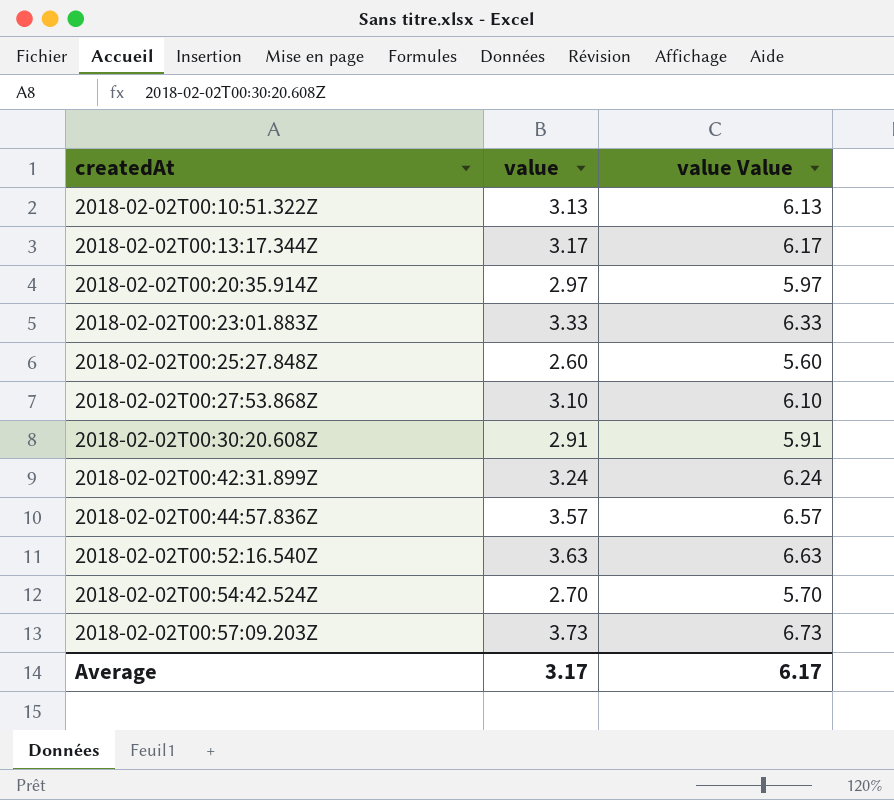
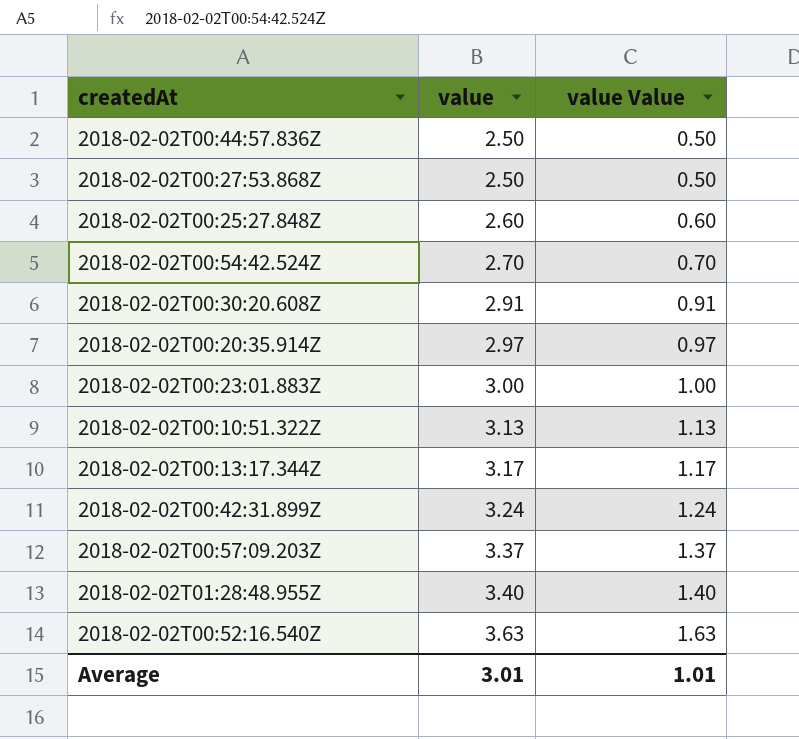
row order: createdAt ascending -> value ascending
column value Value | formula: [value] + 3 -> [value] - 2
2018-02-02T00:44:57.836Z | value: 3.57 -> 2.50
2018-02-02T00:27:53.868Z | value: 3.10 -> 2.50
2018-02-02T00:23:01.883Z | value: 3.33 -> 3.00
2018-02-02T00:57:09.203Z | value: 3.73 -> 3.37
row 2018-02-02T01:28:48.955Z: none -> 3.40 | 1.40
Average | value: 3.17 -> 3.01
Average | value Value: 6.17 -> 1.01

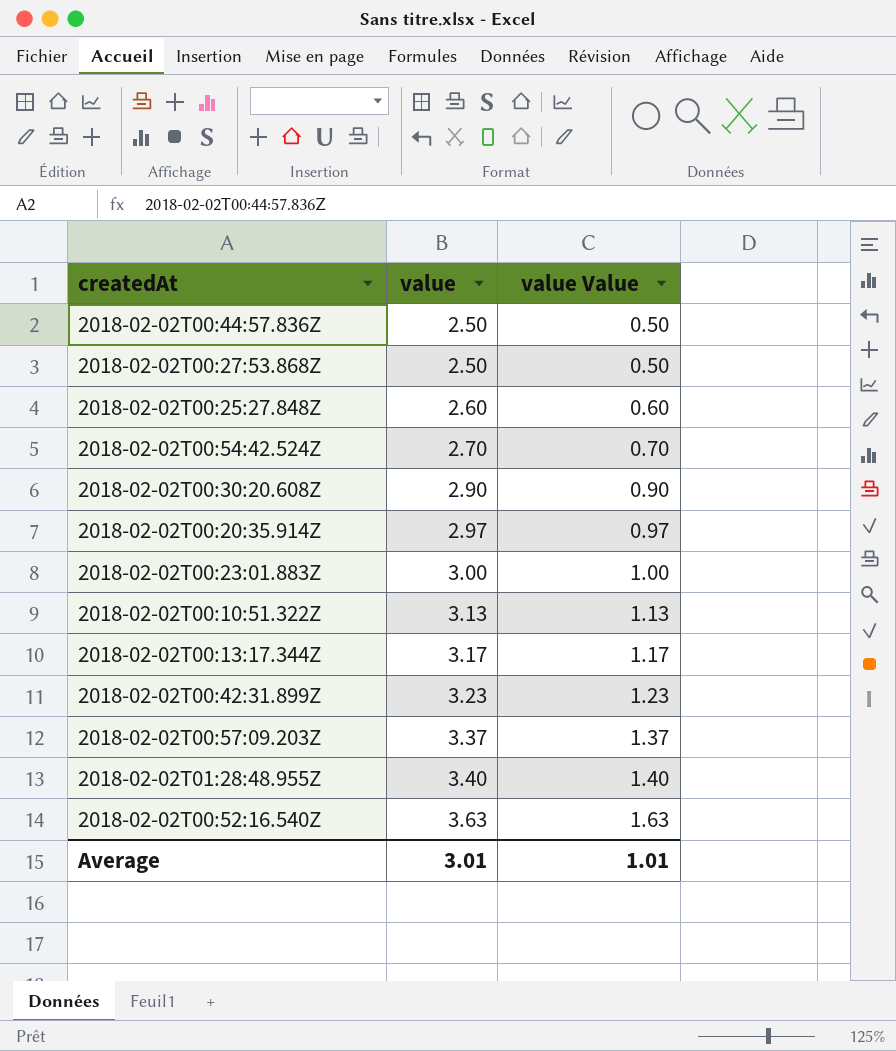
2018-02-02T00:30:20.608Z | value: 2.91 -> 2.90
2018-02-02T00:30:20.608Z | value Value: 0.91 -> 0.90
2018-02-02T00:42:31.899Z | value: 3.24 -> 3.23
2018-02-02T00:42:31.899Z | value Value: 1.24 -> 1.23

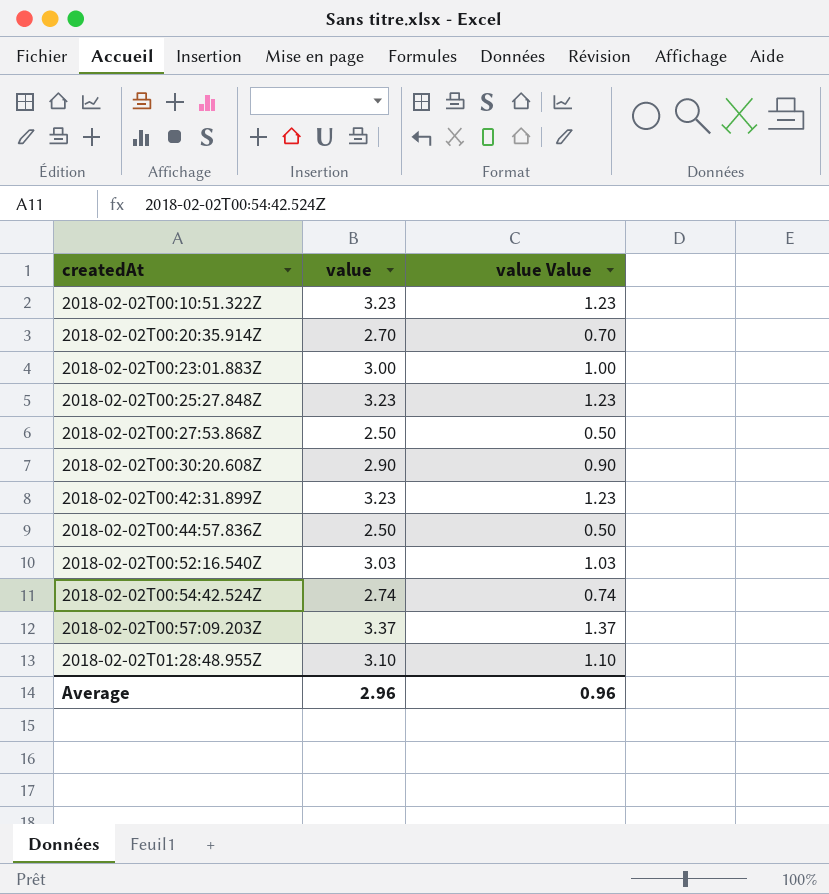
row order: value ascending -> createdAt ascending
row 2018-02-02T00:13:17.344Z: 3.17 | 1.17 -> none
2018-02-02T00:10:51.322Z | value: 3.13 -> 3.23
2018-02-02T00:10:51.322Z | value Value: 1.13 -> 1.23
2018-02-02T00:20:35.914Z | value: 2.97 -> 2.70
2018-02-02T00:20:35.914Z | value Value: 0.97 -> 0.70
2018-02-02T00:25:27.848Z | value: 2.60 -> 3.23
2018-02-02T00:25:27.848Z | value Value: 0.60 -> 1.23
2018-02-02T00:52:16.540Z | value: 3.63 -> 3.03
2018-02-02T00:52:16.540Z | value Value: 1.63 -> 1.03
2018-02-02T00:54:42.524Z | value: 2.70 -> 2.74
2018-02-02T00:54:42.524Z | value Value: 0.70 -> 0.74
2018-02-02T01:28:48.955Z | value: 3.40 -> 3.10
2018-02-02T01:28:48.955Z | value Value: 1.40 -> 1.10
Average | value: 3.01 -> 2.96
Average | value Value: 1.01 -> 0.96

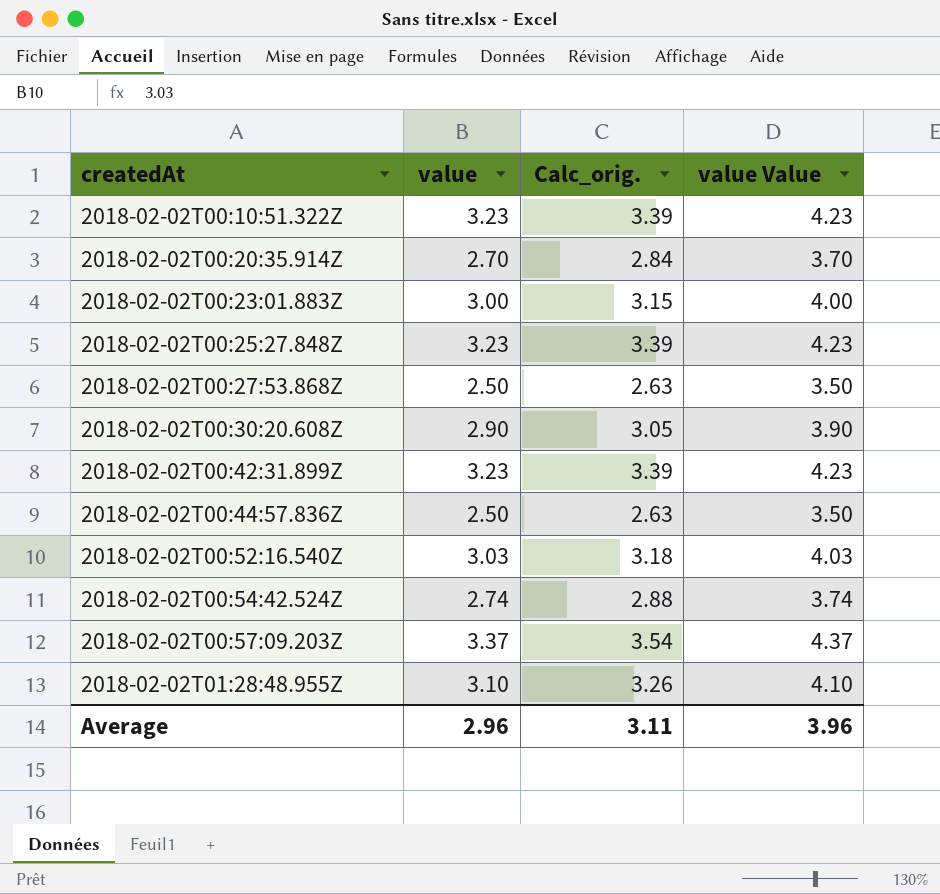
column Calc_orig. | formula: none -> [value] * 1.05
column value Value | formula: [value] - 2 -> [value] + 1
Average | value Value: 0.96 -> 3.96

